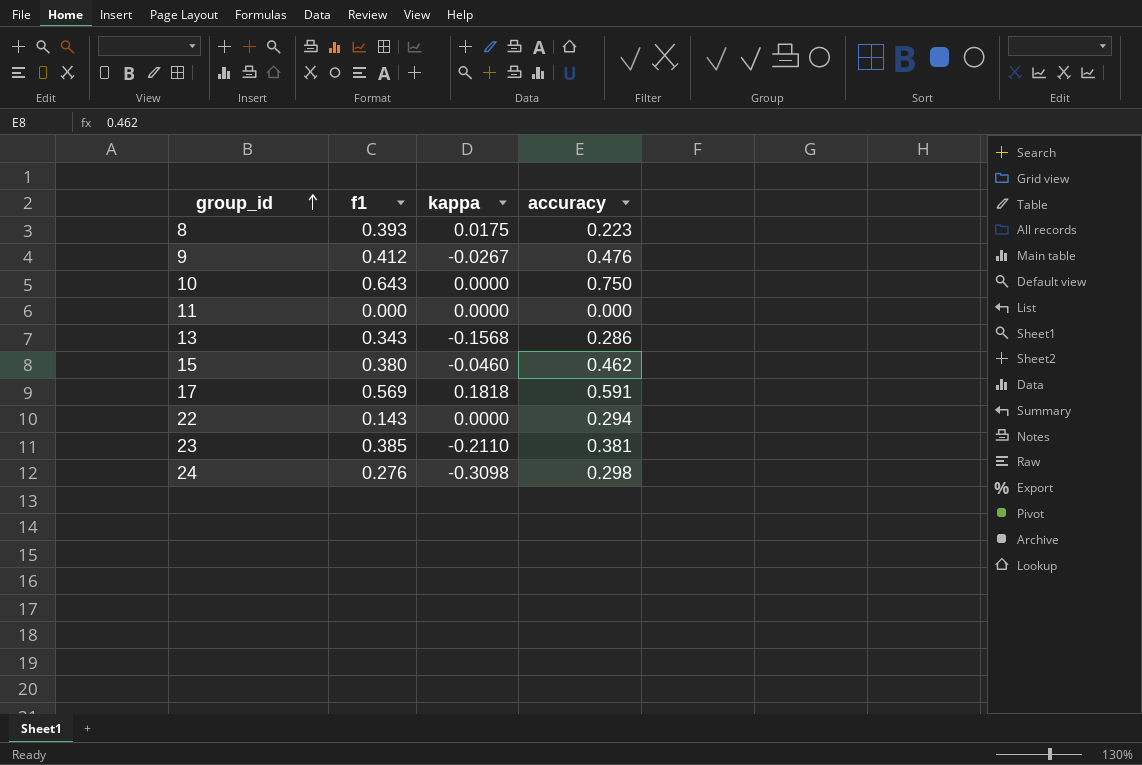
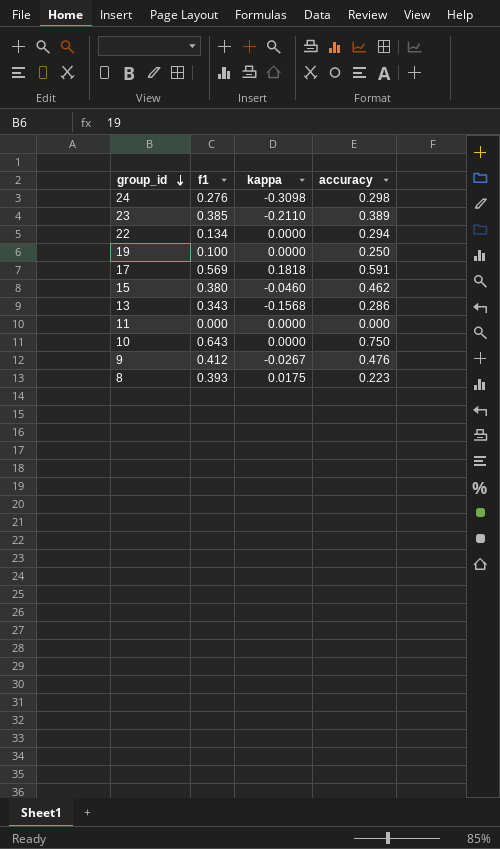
row order: group_id ascending -> group_id descending
23 | accuracy: 0.381 -> 0.389
22 | f1: 0.143 -> 0.134
row 19: none -> 0.100 | 0.0000 | 0.250

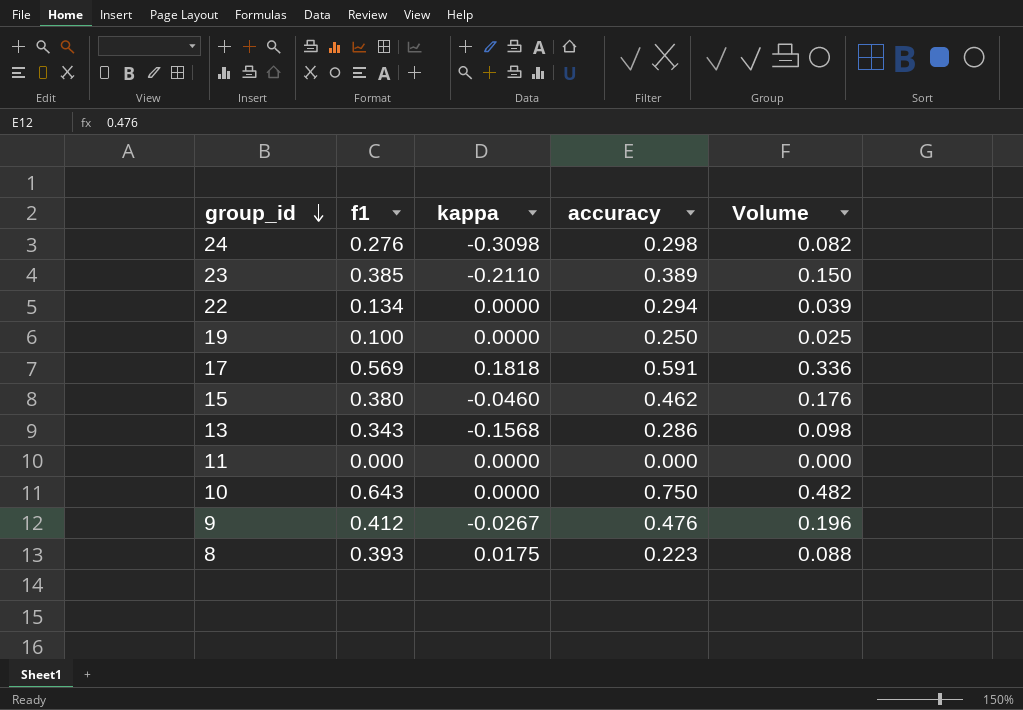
column Volume | formula: none -> [f1] * [accuracy]

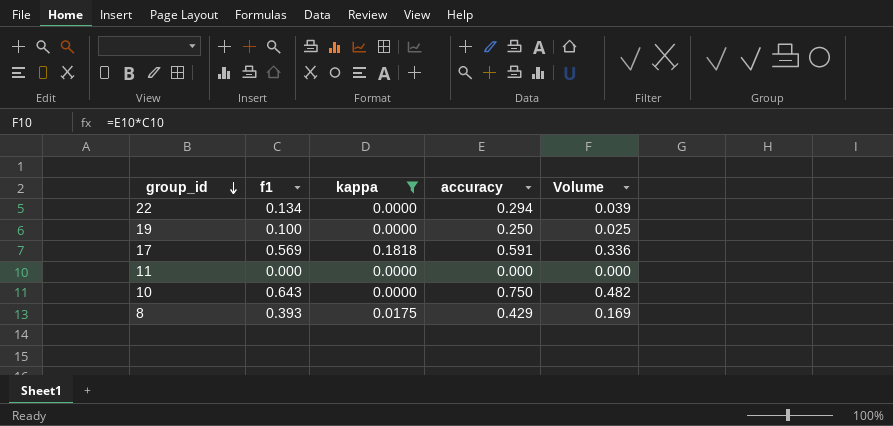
filter: none -> kappa >= 0.0000
8 | accuracy: 0.223 -> 0.429
8 | Volume: 0.088 -> 0.169

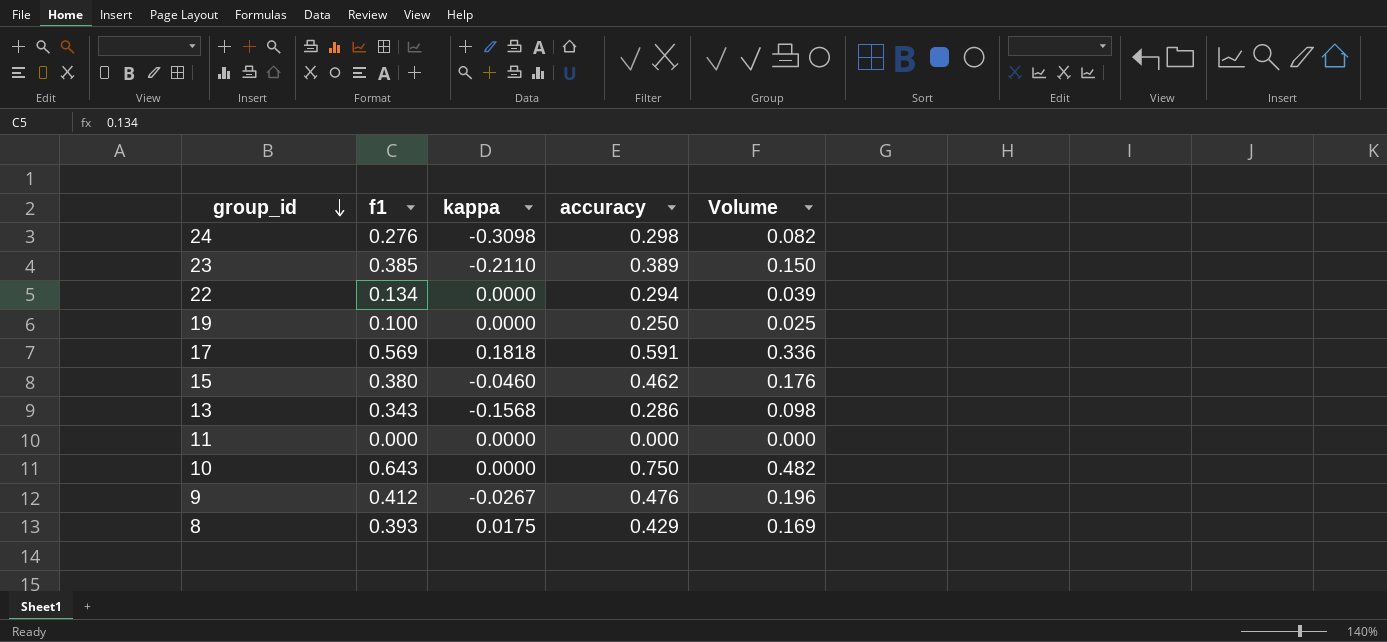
filter: kappa >= 0.0000 -> none

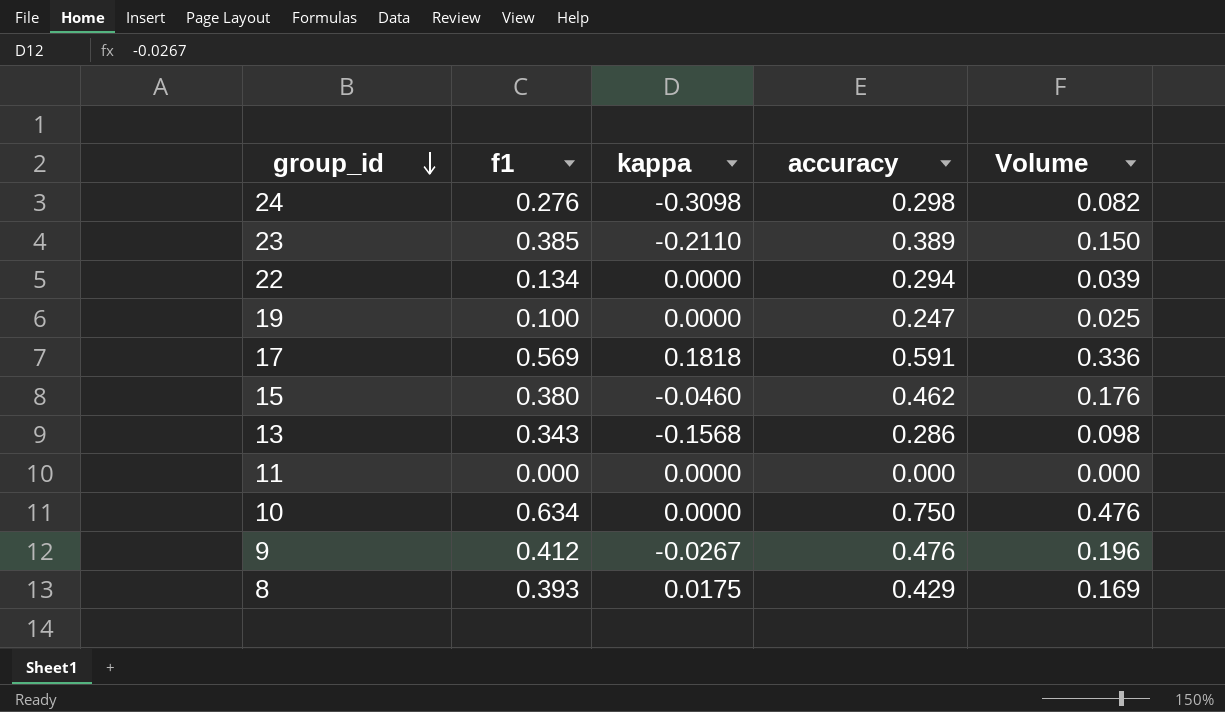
19 | accuracy: 0.250 -> 0.247
10 | f1: 0.643 -> 0.634
10 | Volume: 0.482 -> 0.476

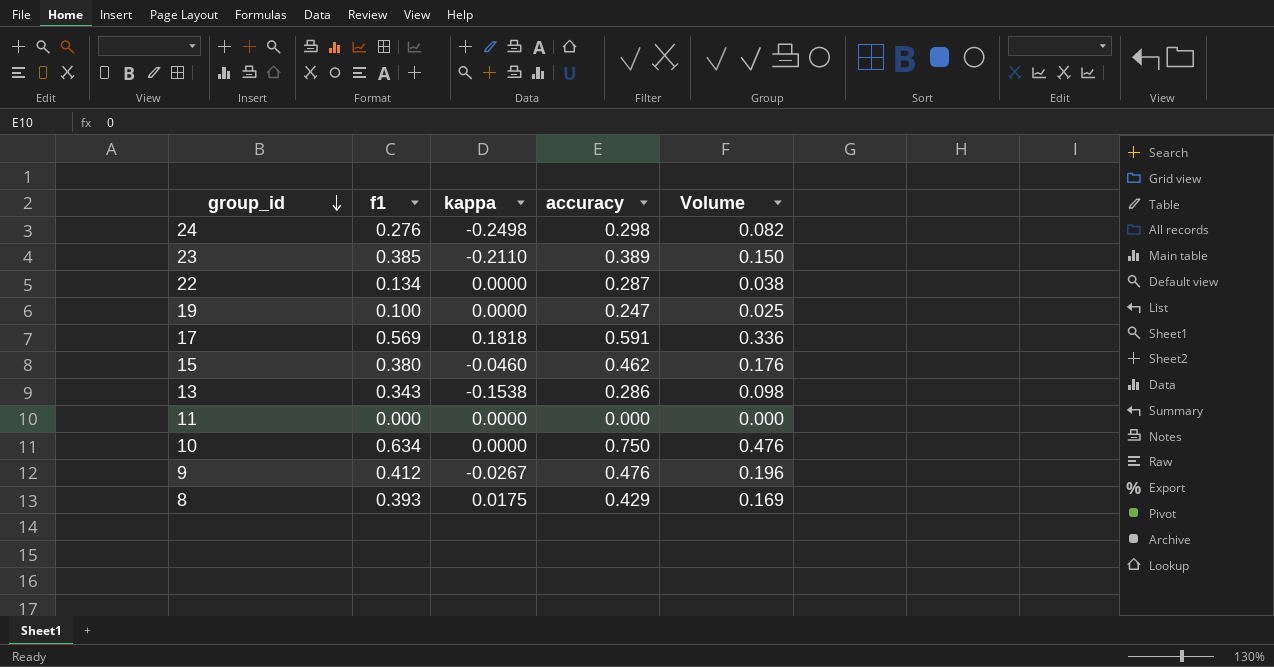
24 | kappa: -0.3098 -> -0.2498
22 | accuracy: 0.294 -> 0.287
22 | Volume: 0.039 -> 0.038
13 | kappa: -0.1568 -> -0.1538

